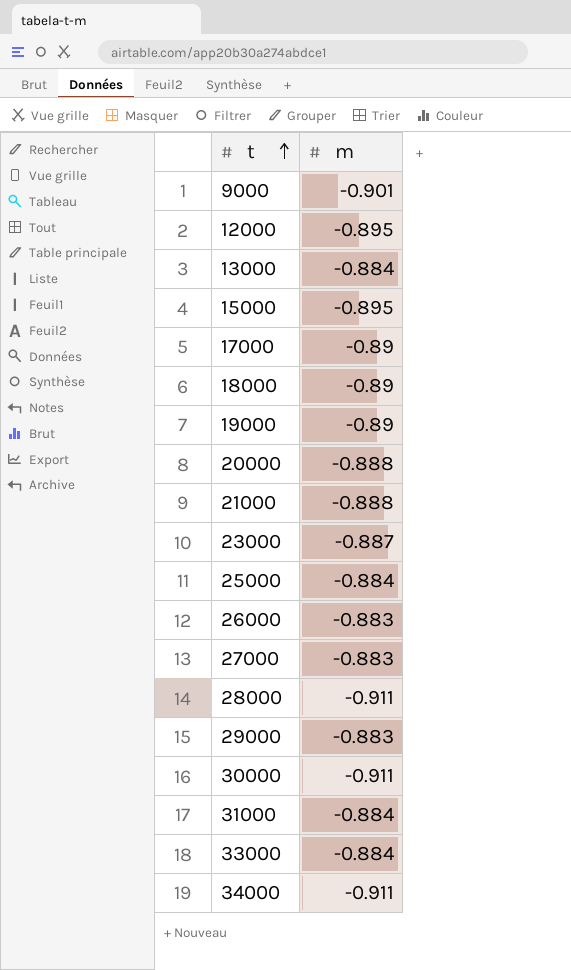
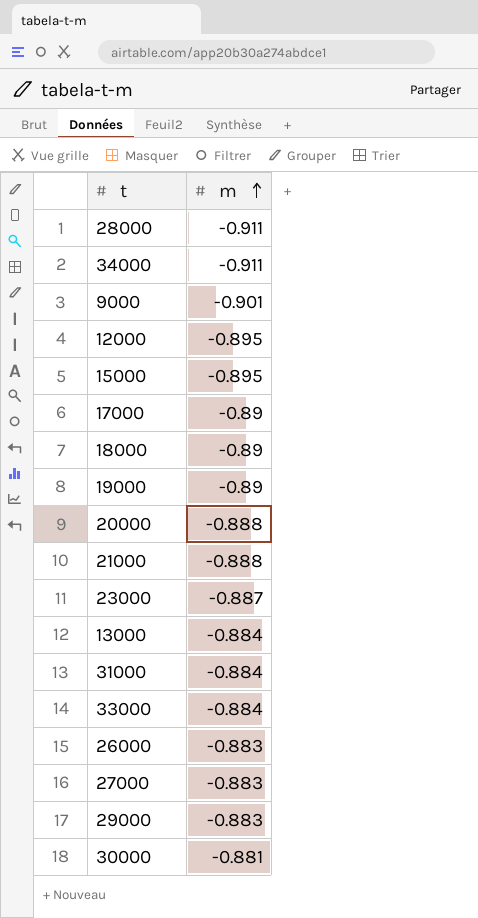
row order: t ascending -> m ascending
row 25000: -0.884 -> none
30000 | m: -0.911 -> -0.881

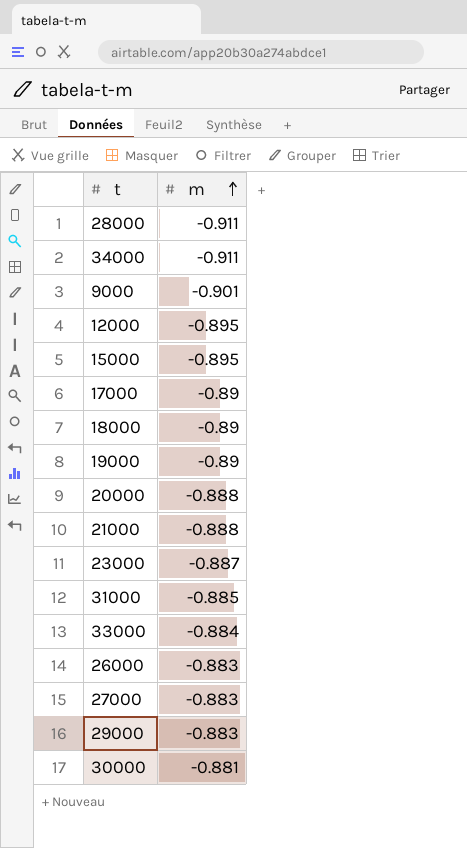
row 13000: -0.884 -> none
31000 | m: -0.884 -> -0.885

